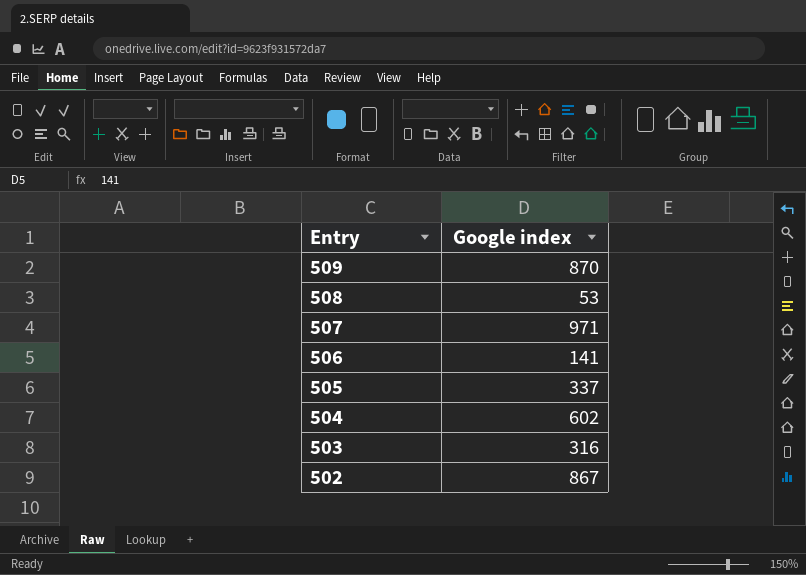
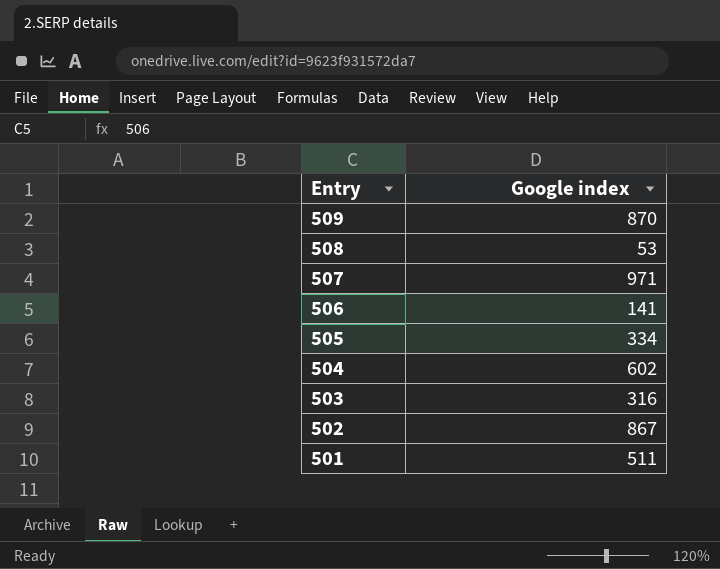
505 | Google index: 337 -> 334
row 501: none -> 511

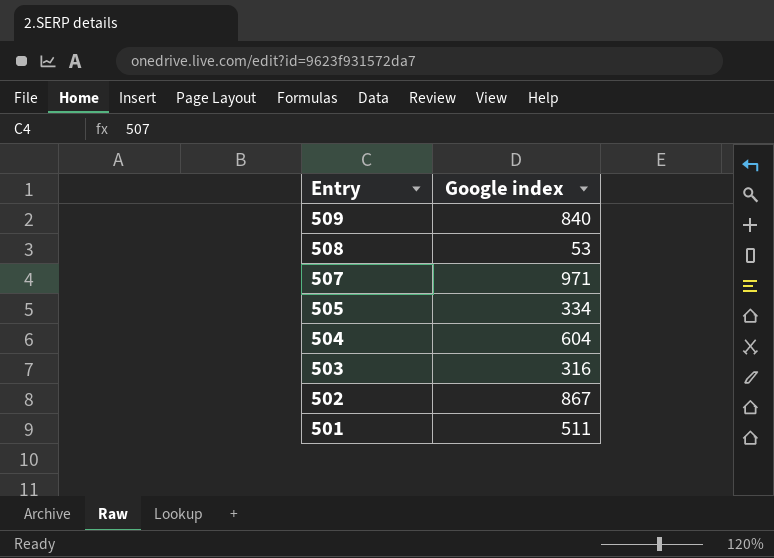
row 506: 141 -> none
509 | Google index: 870 -> 840
504 | Google index: 602 -> 604

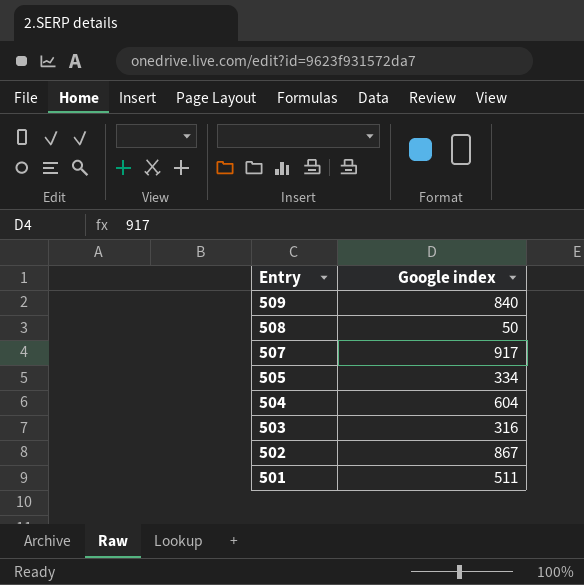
508 | Google index: 53 -> 50
507 | Google index: 971 -> 917

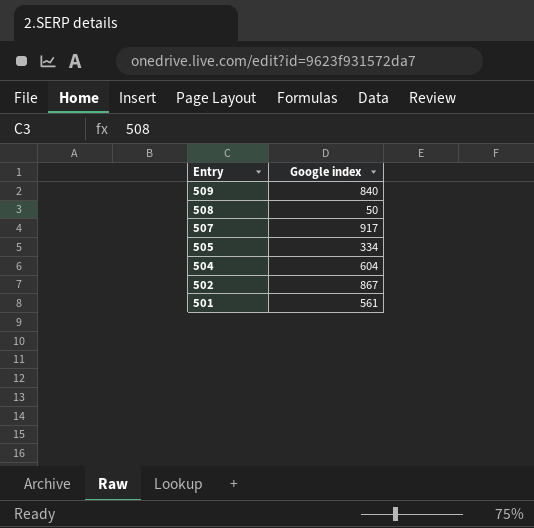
row 503: 316 -> none
501 | Google index: 511 -> 561

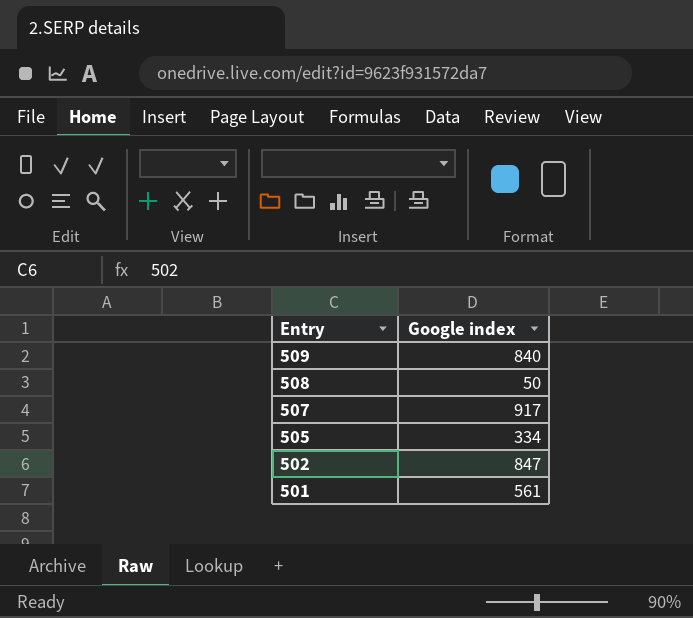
row 504: 604 -> none
502 | Google index: 867 -> 847

